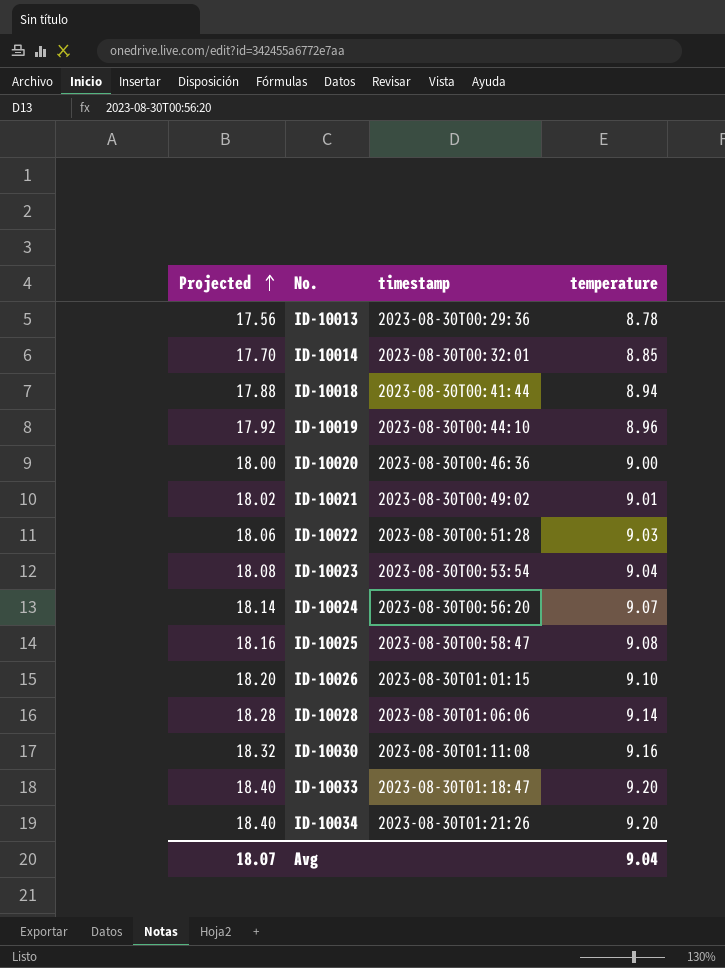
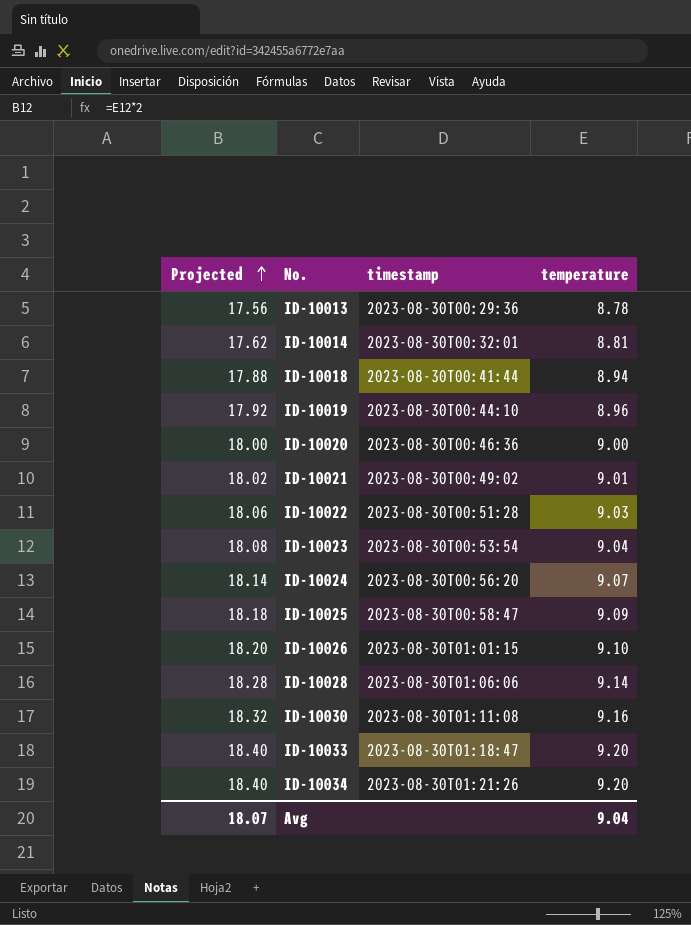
ID-10014 | Projected: 17.70 -> 17.62
ID-10014 | temperature: 8.85 -> 8.81
ID-10025 | Projected: 18.16 -> 18.18
ID-10025 | temperature: 9.08 -> 9.09

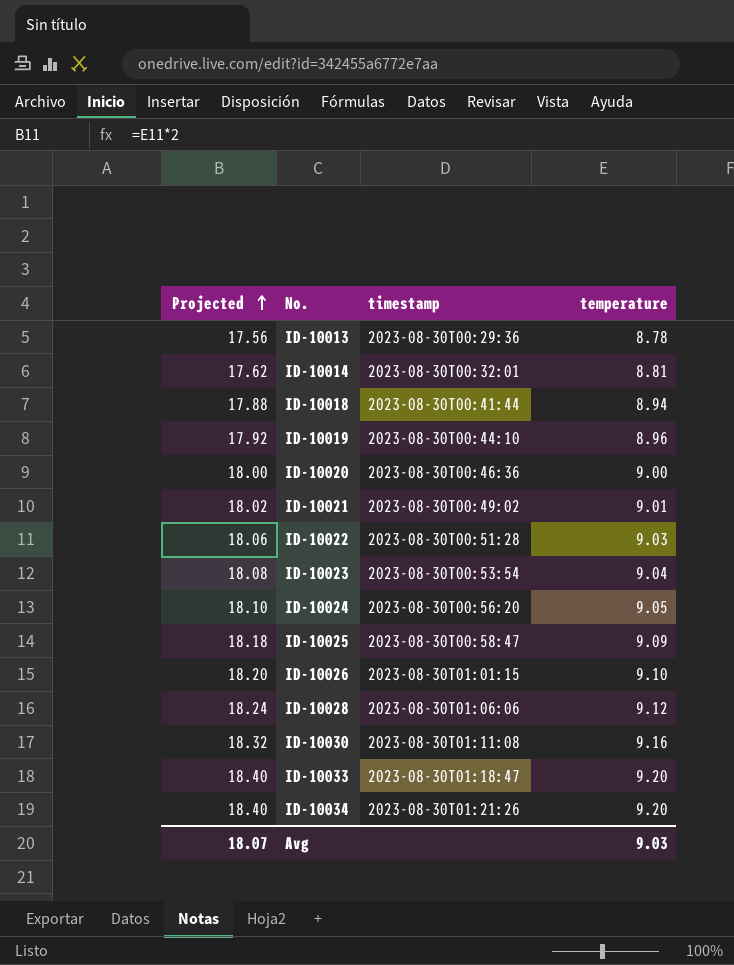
ID-10024 | Projected: 18.14 -> 18.10
ID-10024 | temperature: 9.07 -> 9.05
ID-10028 | Projected: 18.28 -> 18.24
ID-10028 | temperature: 9.14 -> 9.12
Avg | temperature: 9.04 -> 9.03

